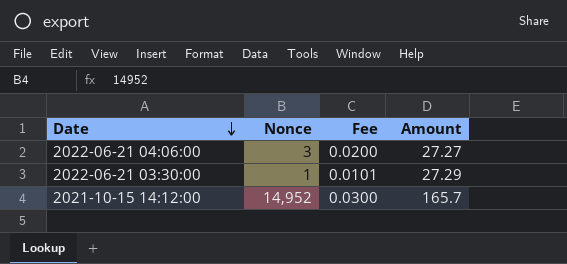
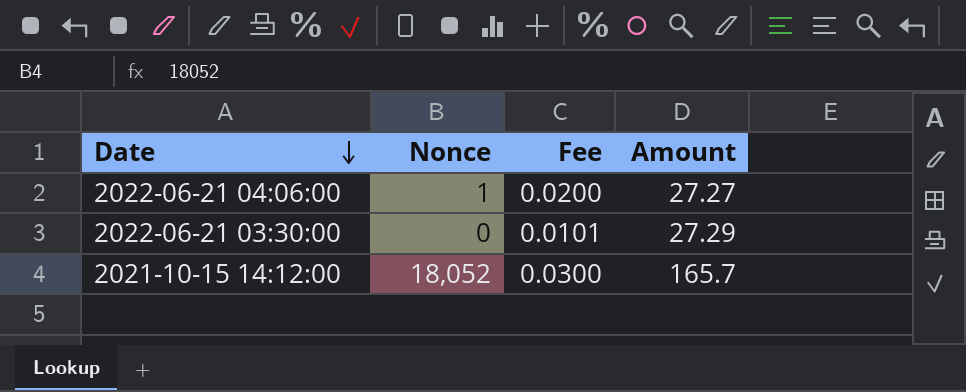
2022-06-21 04:06:00 | Nonce: 3 -> 1
2022-06-21 03:30:00 | Nonce: 1 -> 0
2021-10-15 14:12:00 | Nonce: 14,952 -> 18,052

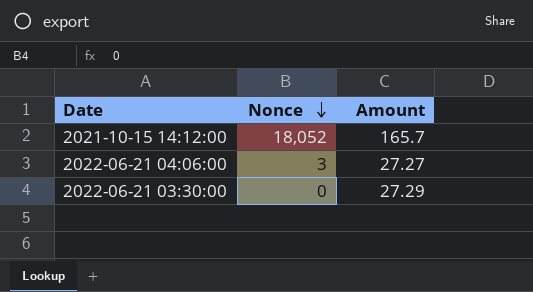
row order: Date descending -> Nonce descending
column Fee | position: 3 -> none
2022-06-21 04:06:00 | Nonce: 1 -> 3

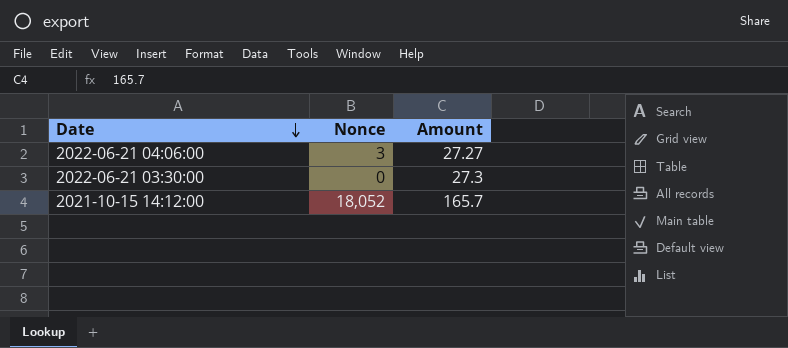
row order: Nonce descending -> Date descending
2022-06-21 03:30:00 | Amount: 27.29 -> 27.3

